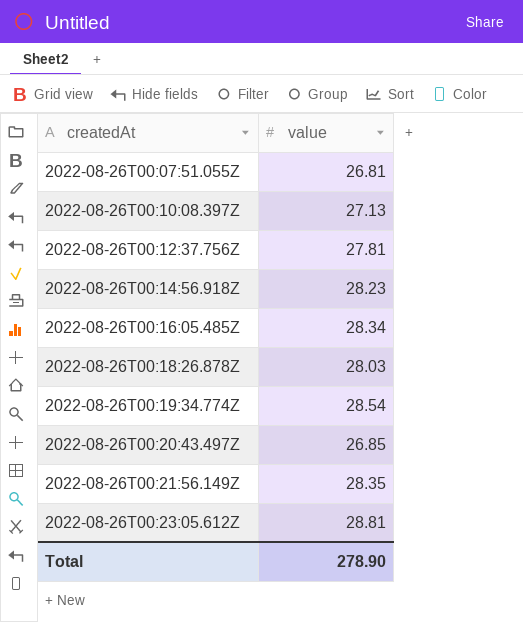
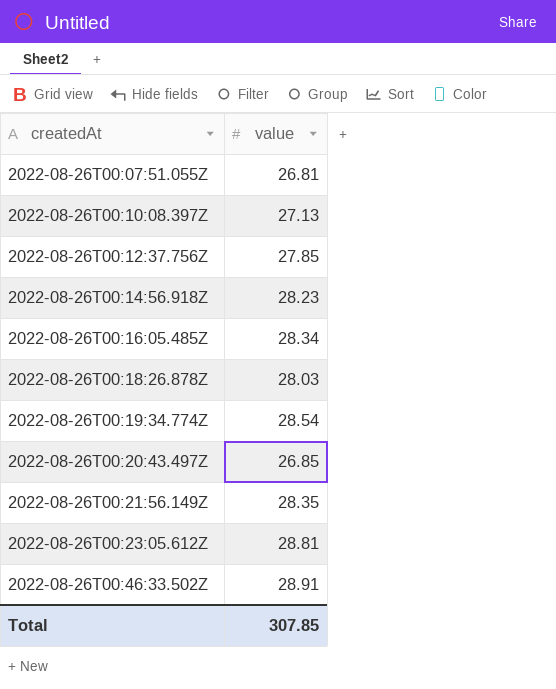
2022-08-26T00:12:37.756Z | value: 27.81 -> 27.85
row 2022-08-26T00:46:33.502Z: none -> 28.91
Total | value: 278.90 -> 307.85

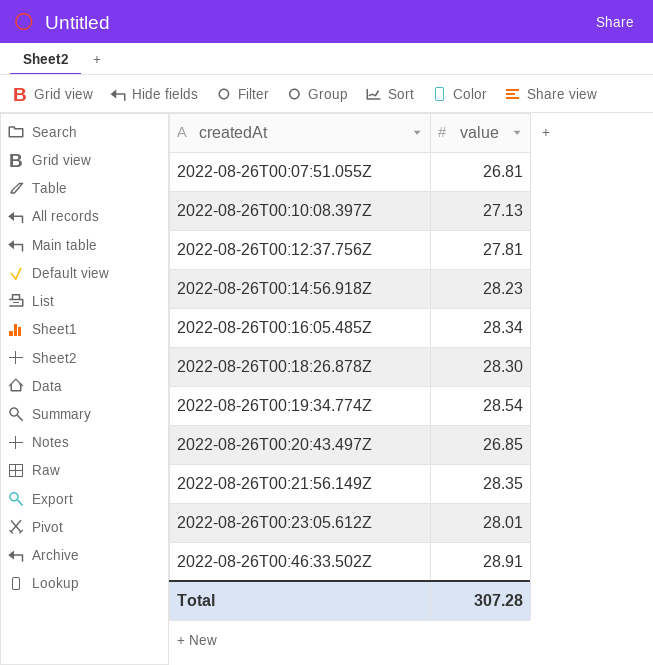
2022-08-26T00:12:37.756Z | value: 27.85 -> 27.81
2022-08-26T00:18:26.878Z | value: 28.03 -> 28.30
2022-08-26T00:23:05.612Z | value: 28.81 -> 28.01
Total | value: 307.85 -> 307.28

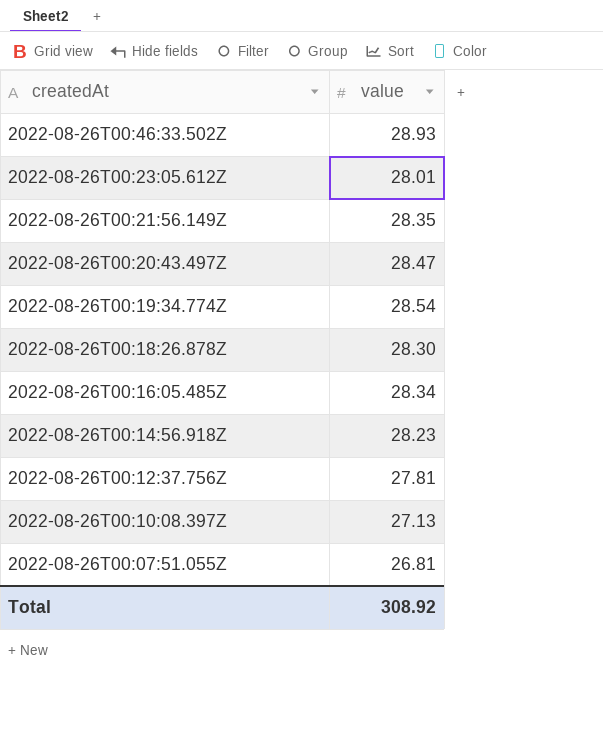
row order: createdAt ascending -> createdAt descending
2022-08-26T00:46:33.502Z | value: 28.91 -> 28.93
2022-08-26T00:20:43.497Z | value: 26.85 -> 28.47
Total | value: 307.28 -> 308.92

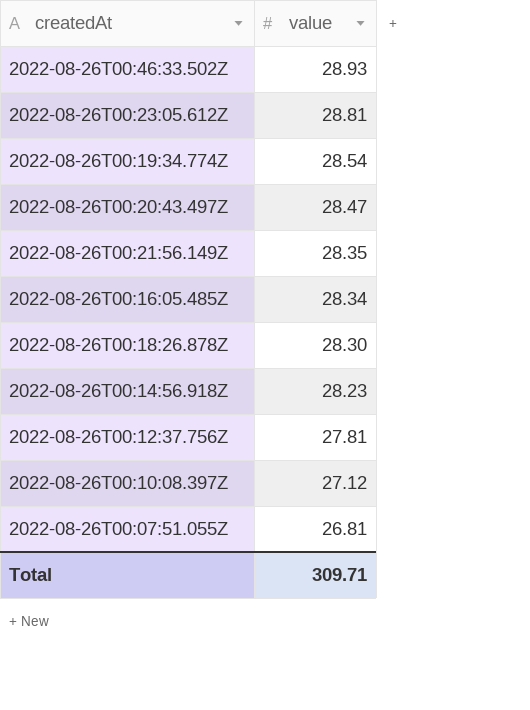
row order: createdAt descending -> value descending
2022-08-26T00:23:05.612Z | value: 28.01 -> 28.81
2022-08-26T00:10:08.397Z | value: 27.13 -> 27.12
Total | value: 308.92 -> 309.71

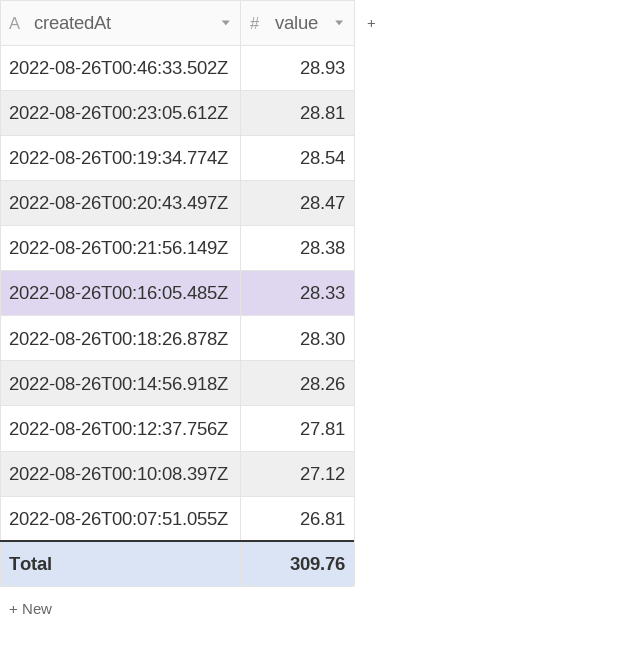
2022-08-26T00:21:56.149Z | value: 28.35 -> 28.38
2022-08-26T00:16:05.485Z | value: 28.34 -> 28.33
2022-08-26T00:14:56.918Z | value: 28.23 -> 28.26
Total | value: 309.71 -> 309.76

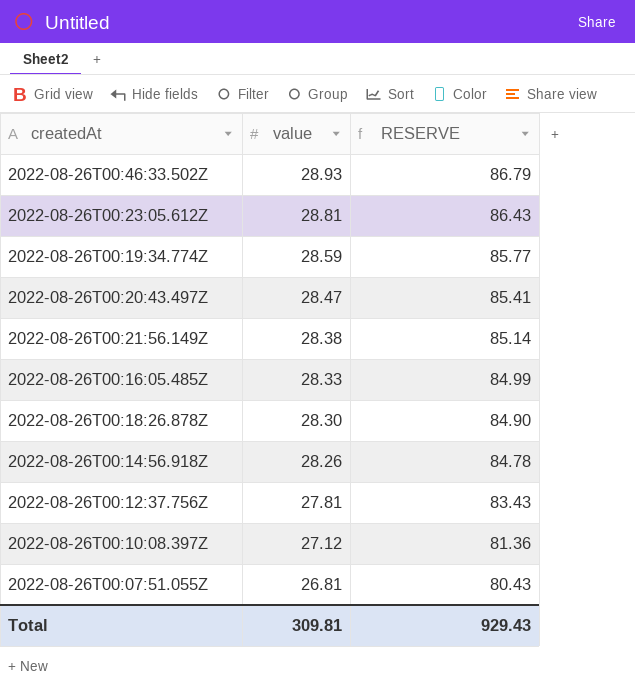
column RESERVE | formula: none -> [value] * 3
2022-08-26T00:19:34.774Z | value: 28.54 -> 28.59
Total | value: 309.76 -> 309.81

